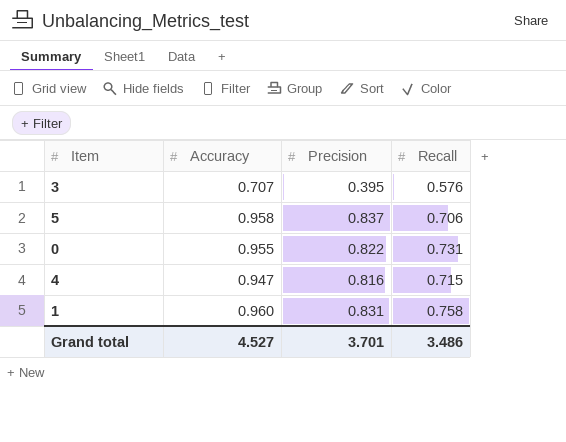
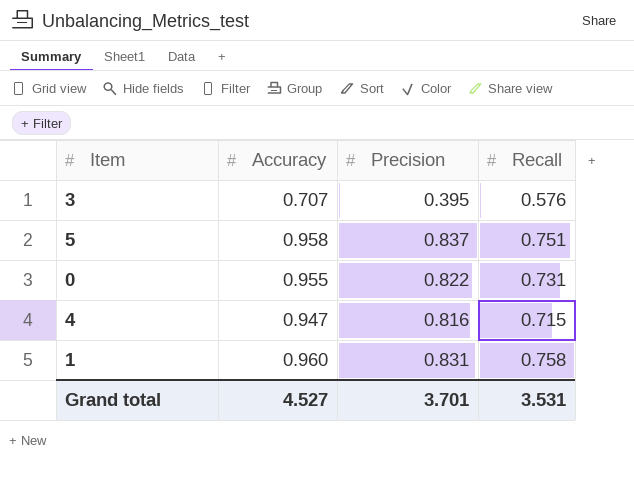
5 | Recall: 0.706 -> 0.751
Grand total | Recall: 3.486 -> 3.531

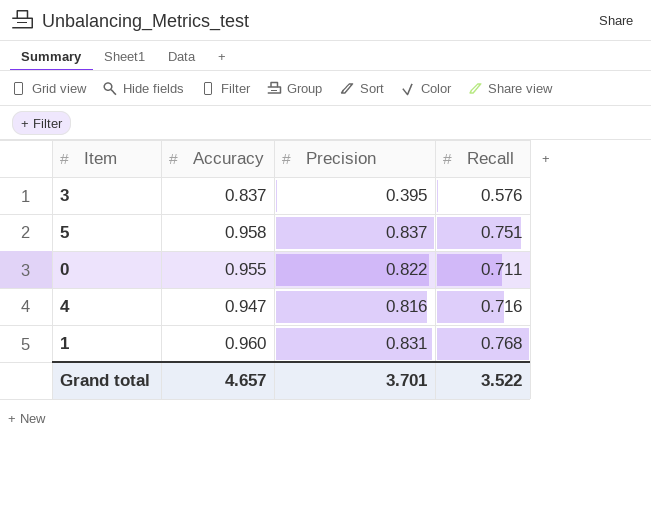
3 | Accuracy: 0.707 -> 0.837
0 | Recall: 0.731 -> 0.711
4 | Recall: 0.715 -> 0.716
1 | Recall: 0.758 -> 0.768
Grand total | Accuracy: 4.527 -> 4.657
Grand total | Recall: 3.531 -> 3.522

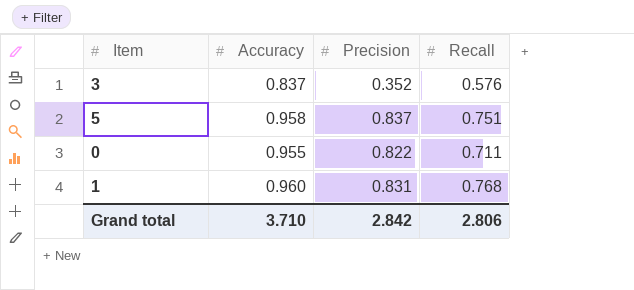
row 4: 0.947 | 0.816 | 0.716 -> none
3 | Precision: 0.395 -> 0.352
Grand total | Accuracy: 4.657 -> 3.710
Grand total | Precision: 3.701 -> 2.842
Grand total | Recall: 3.522 -> 2.806

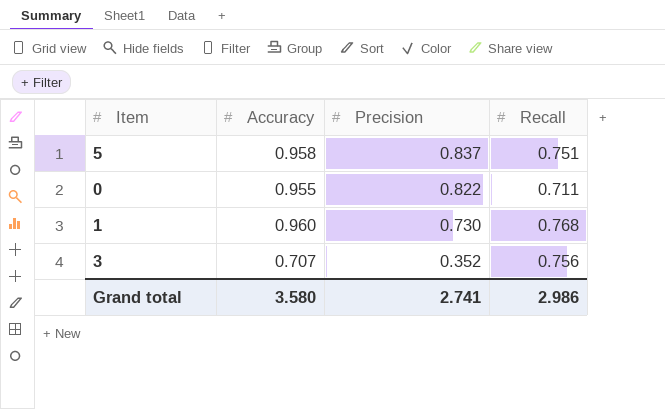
row order: none -> Precision descending
1 | Precision: 0.831 -> 0.730
3 | Accuracy: 0.837 -> 0.707
3 | Recall: 0.576 -> 0.756
Grand total | Accuracy: 3.710 -> 3.580
Grand total | Precision: 2.842 -> 2.741
Grand total | Recall: 2.806 -> 2.986

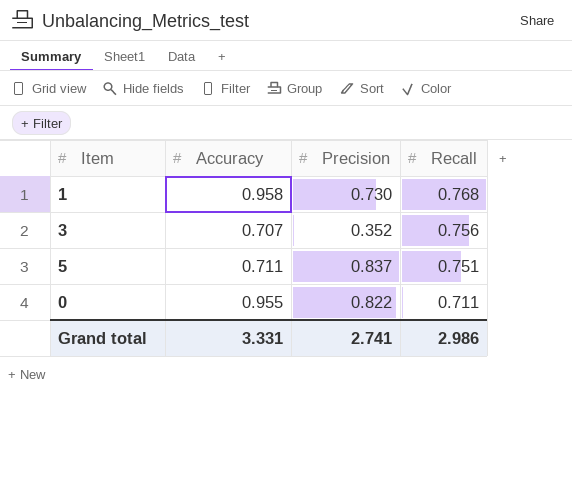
row order: Precision descending -> Recall descending
1 | Accuracy: 0.960 -> 0.958
5 | Accuracy: 0.958 -> 0.711
Grand total | Accuracy: 3.580 -> 3.331

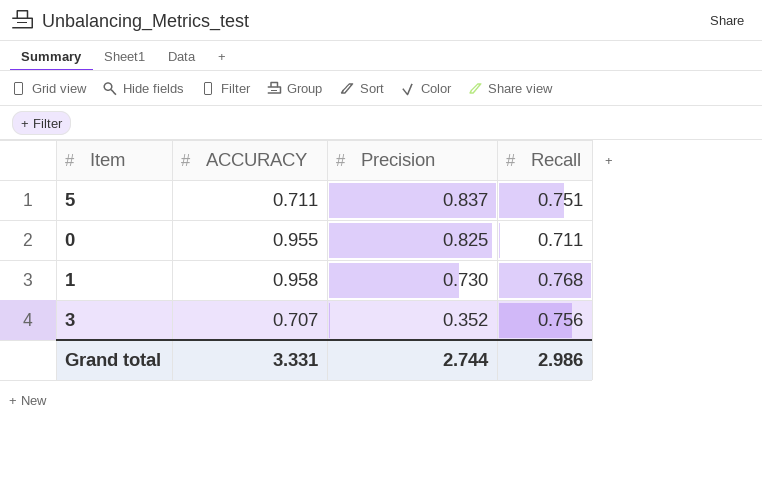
row order: Recall descending -> Precision descending
column name: Accuracy -> ACCURACY
0 | Precision: 0.822 -> 0.825
Grand total | Precision: 2.741 -> 2.744

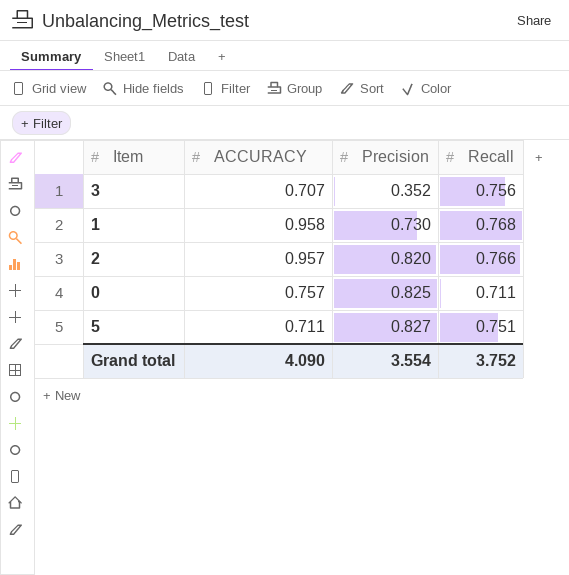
row order: Precision descending -> Precision ascending
row 2: none -> 0.957 | 0.820 | 0.766
0 | ACCURACY: 0.955 -> 0.757
5 | Precision: 0.837 -> 0.827
Grand total | ACCURACY: 3.331 -> 4.090
Grand total | Precision: 2.744 -> 3.554
Grand total | Recall: 2.986 -> 3.752

